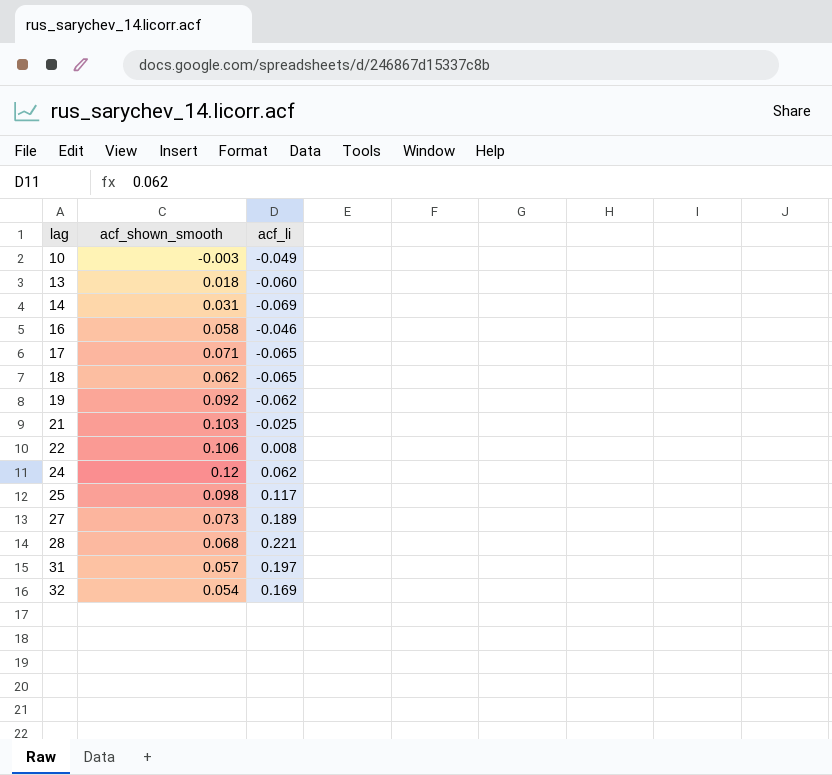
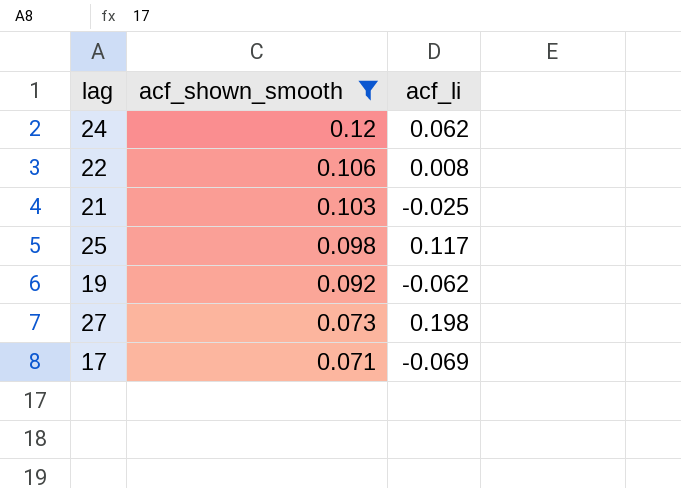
filter: none -> acf_shown_smooth >= 0.071
row order: lag ascending -> acf_shown_smooth descending
27 | acf_li: 0.189 -> 0.198
17 | acf_li: -0.065 -> -0.069

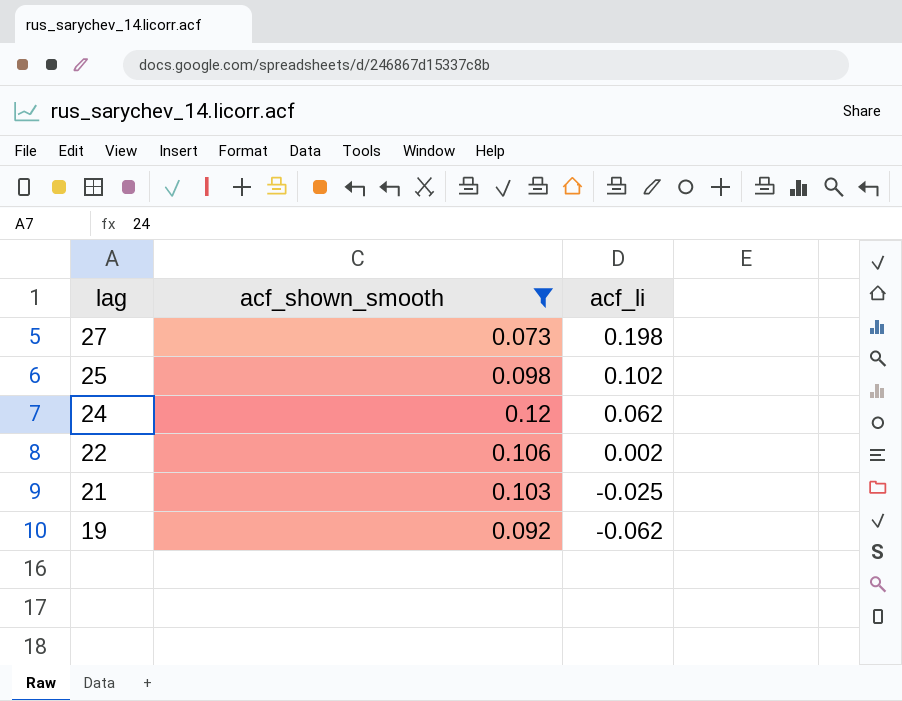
row order: acf_shown_smooth descending -> lag descending
row 17: 0.071 | -0.069 -> none
25 | acf_li: 0.117 -> 0.102
22 | acf_li: 0.008 -> 0.002

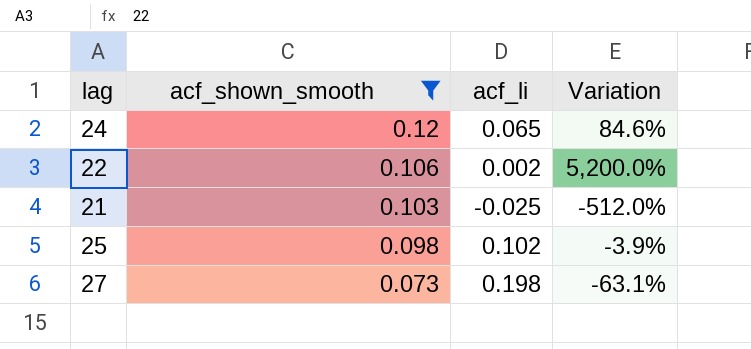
row order: lag descending -> acf_shown_smooth descending
column Variation | formula: none -> ([acf_shown_smooth] - [acf_li]) / [acf_li]
row 19: 0.092 | -0.062 -> none
24 | acf_li: 0.062 -> 0.065

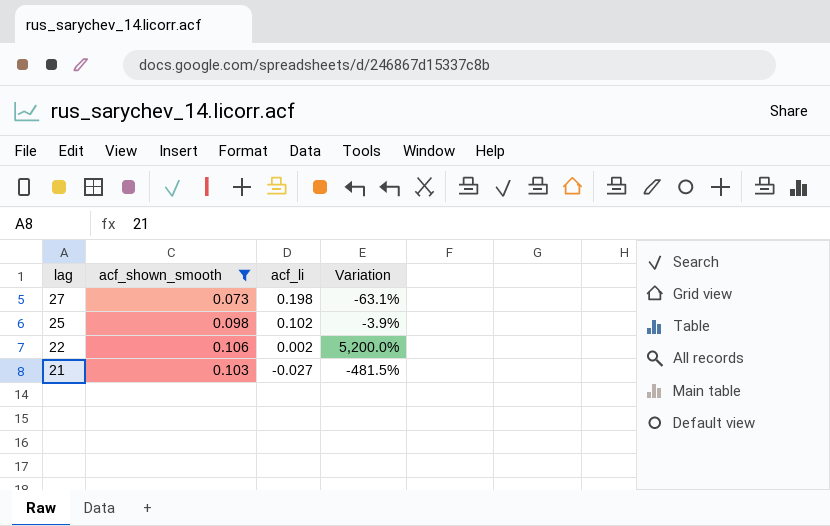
row order: acf_shown_smooth descending -> lag descending
row 24: 0.12 | 0.065 | 84.6% -> none
21 | acf_li: -0.025 -> -0.027
21 | Variation: -512.0% -> -481.5%

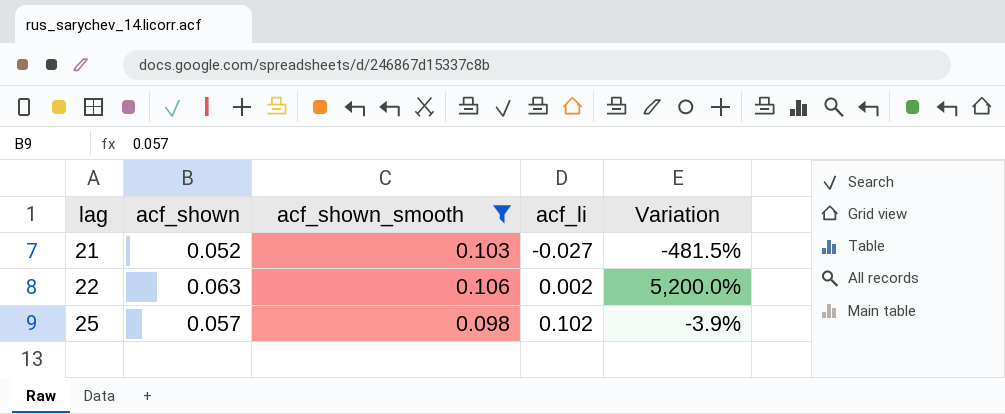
row order: lag descending -> lag ascending
column acf_shown | position: none -> 2
row 27: 0.073 | 0.198 | -63.1% -> none

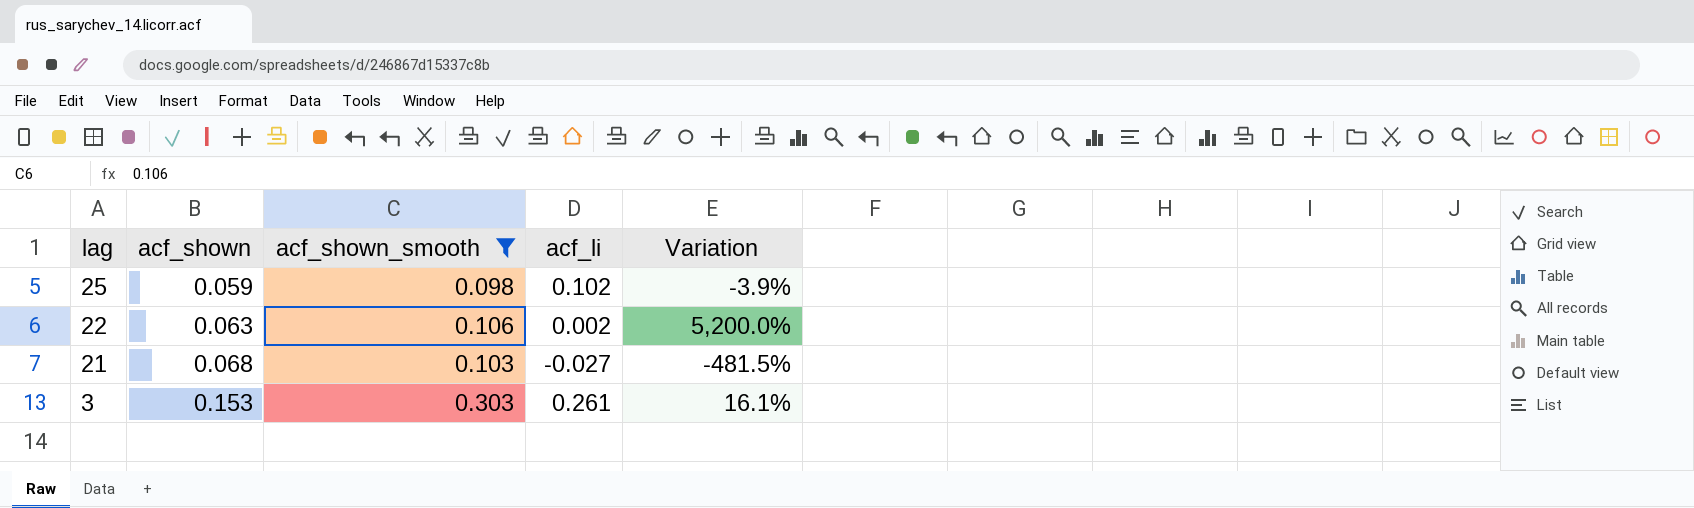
row order: lag ascending -> lag descending
25 | acf_shown: 0.057 -> 0.059
21 | acf_shown: 0.052 -> 0.068
row 3: none -> 0.153 | 0.303 | 0.261 | 16.1%

